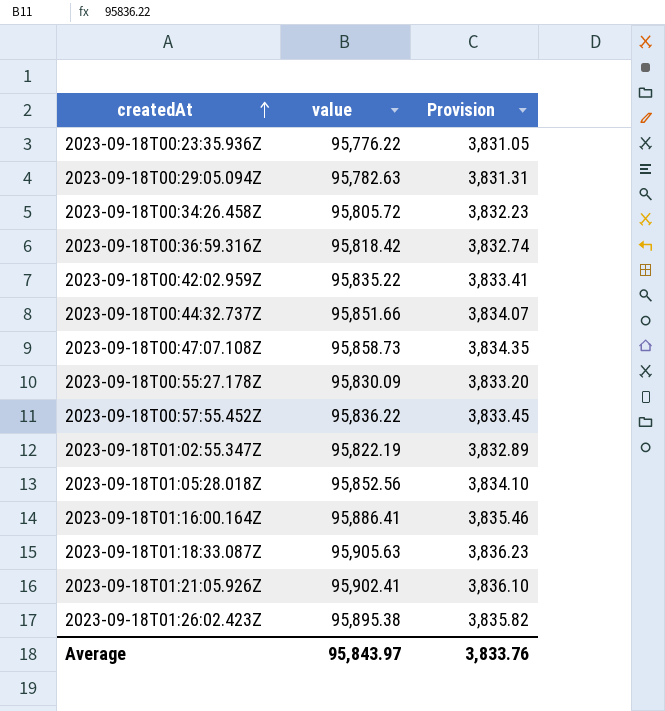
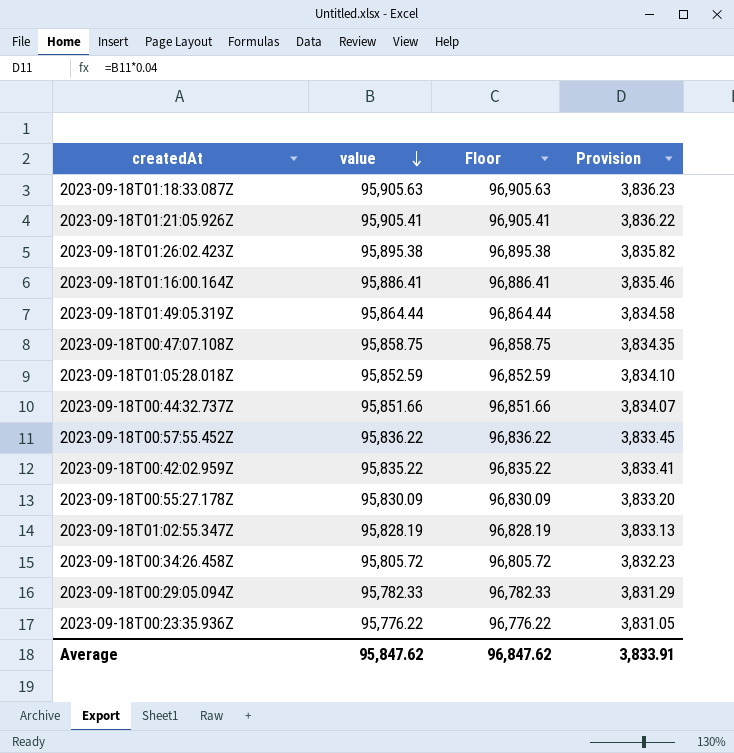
row order: createdAt ascending -> value descending
column Floor | formula: none -> [value] + 1000
row 2023-09-18T00:36:59.316Z: 95,818.42 | 3,832.74 -> none
2023-09-18T01:21:05.926Z | value: 95,902.41 -> 95,905.41
2023-09-18T01:21:05.926Z | Provision: 3,836.10 -> 3,836.22
row 2023-09-18T01:49:05.319Z: none -> 95,864.44 | 96,864.44 | 3,834.58
2023-09-18T00:47:07.108Z | value: 95,858.73 -> 95,858.75
2023-09-18T01:05:28.018Z | value: 95,852.56 -> 95,852.59
2023-09-18T01:02:55.347Z | value: 95,822.19 -> 95,828.19
2023-09-18T01:02:55.347Z | Provision: 3,832.89 -> 3,833.13
2023-09-18T00:29:05.094Z | value: 95,782.63 -> 95,782.33
2023-09-18T00:29:05.094Z | Provision: 3,831.31 -> 3,831.29
Average | value: 95,843.97 -> 95,847.62
Average | Provision: 3,833.76 -> 3,833.91

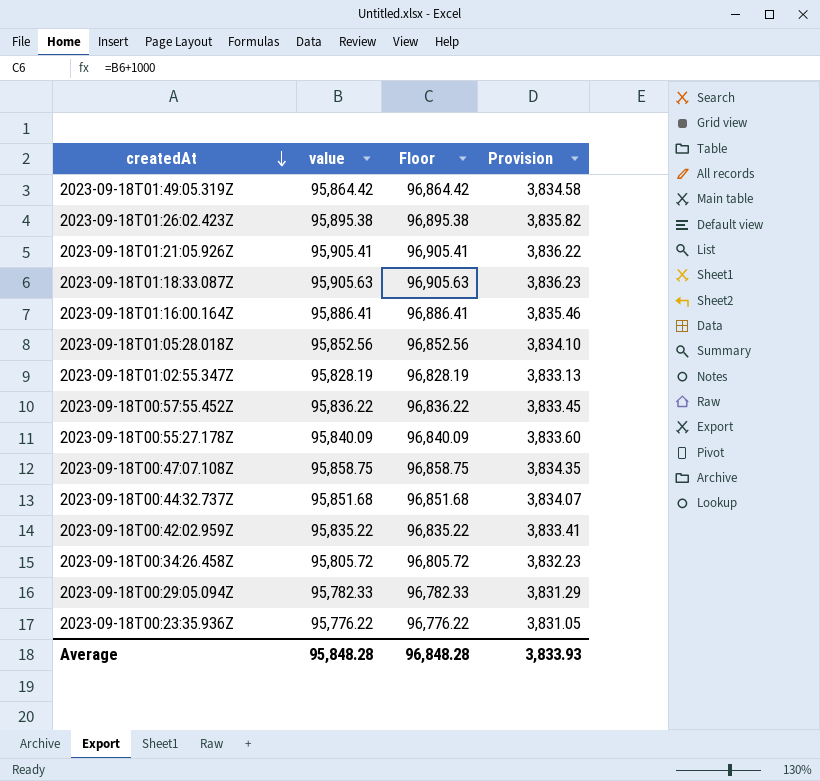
row order: value descending -> createdAt descending
2023-09-18T01:49:05.319Z | value: 95,864.44 -> 95,864.42
2023-09-18T01:49:05.319Z | Floor: 96,864.44 -> 96,864.42
2023-09-18T01:05:28.018Z | value: 95,852.59 -> 95,852.56
2023-09-18T01:05:28.018Z | Floor: 96,852.59 -> 96,852.56
2023-09-18T00:55:27.178Z | value: 95,830.09 -> 95,840.09
2023-09-18T00:55:27.178Z | Floor: 96,830.09 -> 96,840.09
2023-09-18T00:55:27.178Z | Provision: 3,833.20 -> 3,833.60
2023-09-18T00:44:32.737Z | value: 95,851.66 -> 95,851.68
2023-09-18T00:44:32.737Z | Floor: 96,851.66 -> 96,851.68
Average | value: 95,847.62 -> 95,848.28
Average | Floor: 96,847.62 -> 96,848.28
Average | Provision: 3,833.91 -> 3,833.93

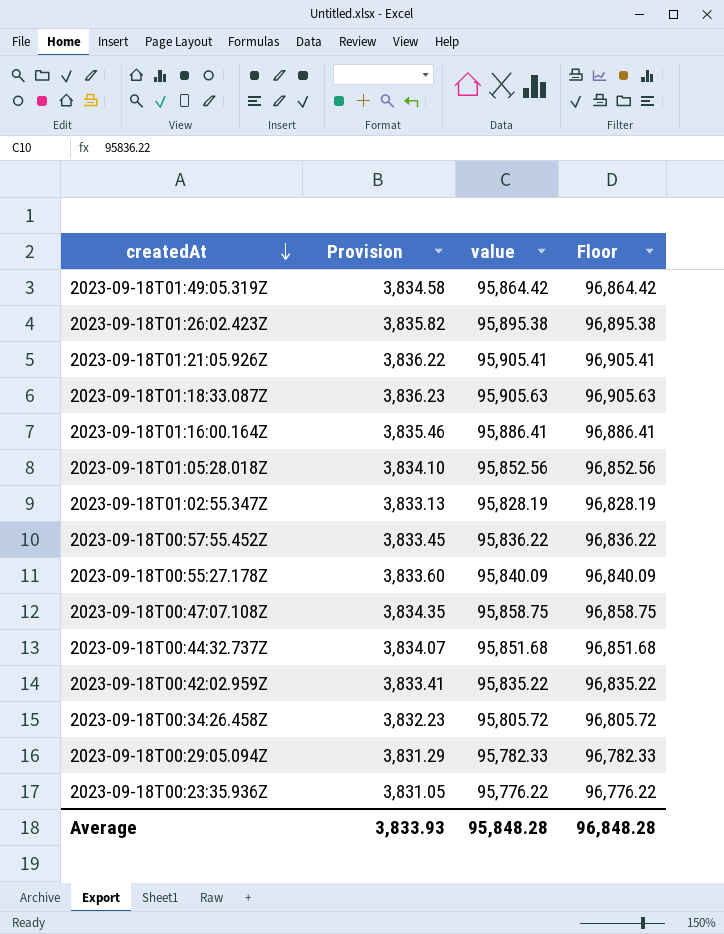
column Provision | position: 4 -> 2

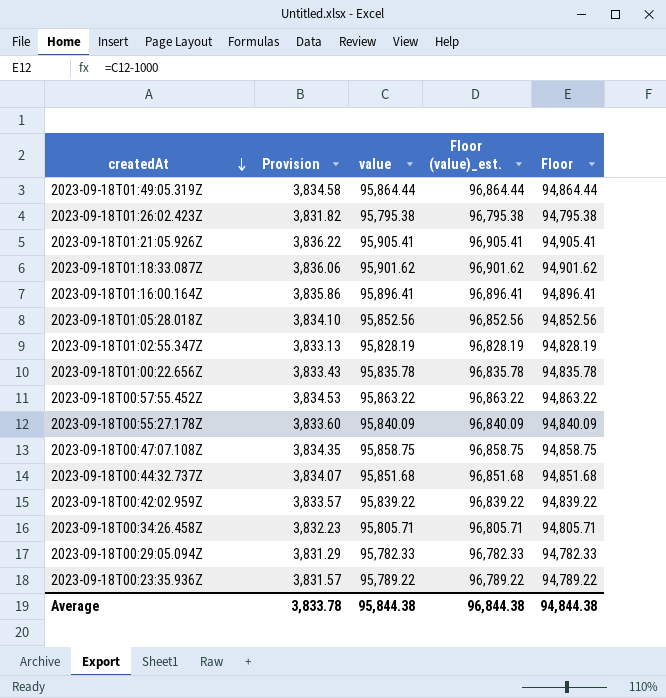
column Floor (value)_est. | formula: none -> [value] + 1000
column Floor | formula: [value] + 1000 -> [value] - 1000
2023-09-18T01:49:05.319Z | value: 95,864.42 -> 95,864.44
2023-09-18T01:26:02.423Z | Provision: 3,835.82 -> 3,831.82
2023-09-18T01:26:02.423Z | value: 95,895.38 -> 95,795.38
2023-09-18T01:18:33.087Z | Provision: 3,836.23 -> 3,836.06
2023-09-18T01:18:33.087Z | value: 95,905.63 -> 95,901.62
2023-09-18T01:16:00.164Z | Provision: 3,835.46 -> 3,835.86
2023-09-18T01:16:00.164Z | value: 95,886.41 -> 95,896.41
row 2023-09-18T01:00:22.656Z: none -> 3,833.43 | 95,835.78 | 96,835.78 | 94,835.78
2023-09-18T00:57:55.452Z | Provision: 3,833.45 -> 3,834.53
2023-09-18T00:57:55.452Z | value: 95,836.22 -> 95,863.22
2023-09-18T00:42:02.959Z | Provision: 3,833.41 -> 3,833.57
2023-09-18T00:42:02.959Z | value: 95,835.22 -> 95,839.22
2023-09-18T00:34:26.458Z | value: 95,805.72 -> 95,805.71
2023-09-18T00:23:35.936Z | Provision: 3,831.05 -> 3,831.57
2023-09-18T00:23:35.936Z | value: 95,776.22 -> 95,789.22
Average | Provision: 3,833.93 -> 3,833.78
Average | value: 95,848.28 -> 95,844.38
Average | Floor: 96,848.28 -> 94,844.38

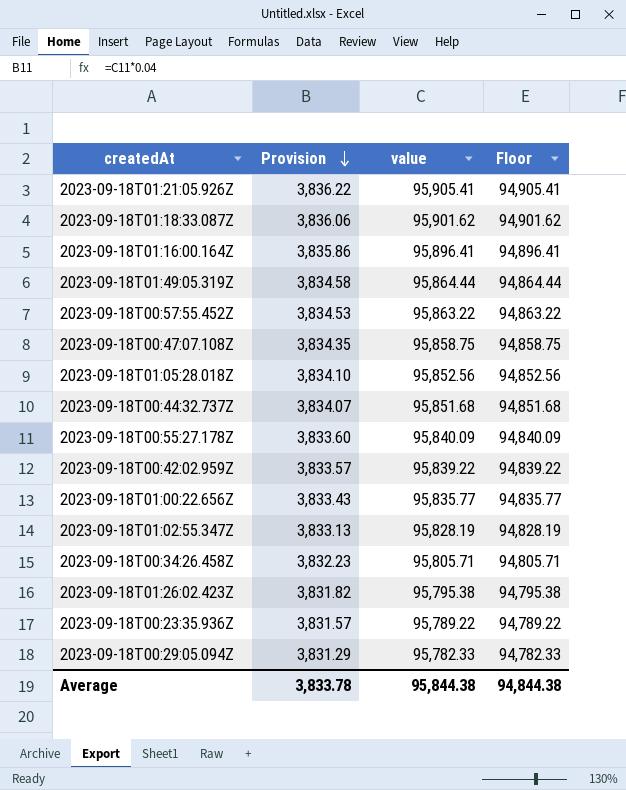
row order: createdAt descending -> Provision descending
column Floor (value)_est. | formula: [value] + 1000 -> none
2023-09-18T01:00:22.656Z | value: 95,835.78 -> 95,835.77
2023-09-18T01:00:22.656Z | Floor: 94,835.78 -> 94,835.77

